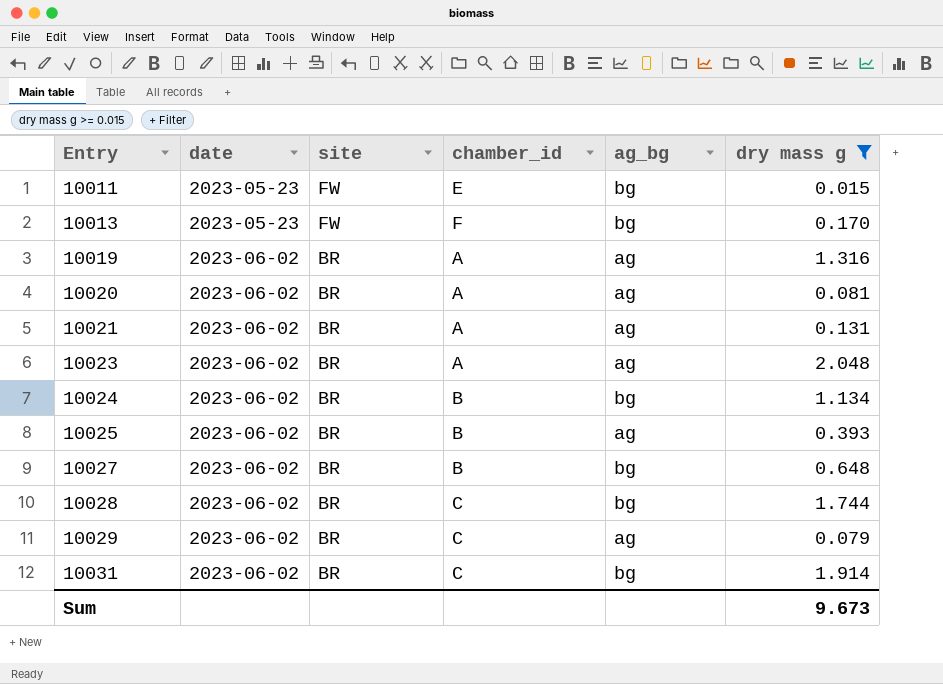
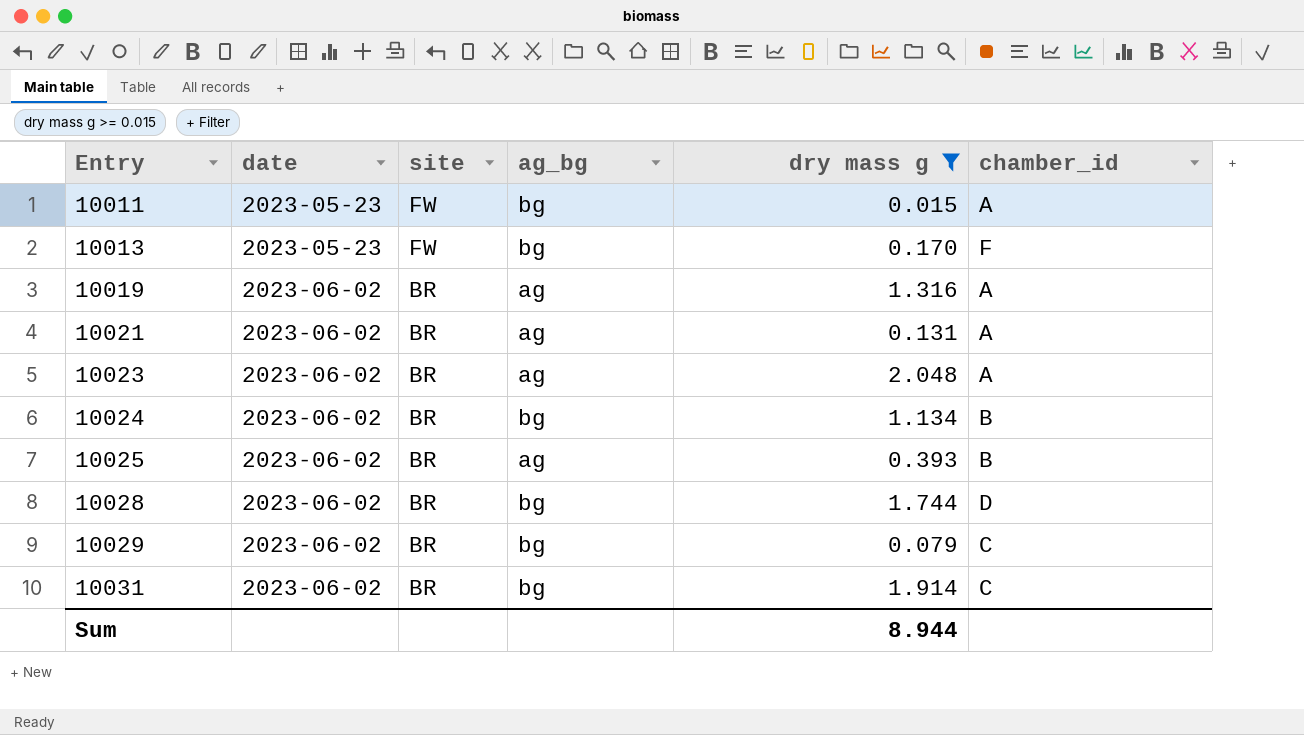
column chamber_id | position: 4 -> 6
row 10020: 2023-06-02 | BR | A | ag | 0.081 -> none
row 10027: 2023-06-02 | BR | B | bg | 0.648 -> none
10011 | chamber_id: E -> A
10028 | chamber_id: C -> D
10029 | ag_bg: ag -> bg
Sum | dry mass g: 9.673 -> 8.944

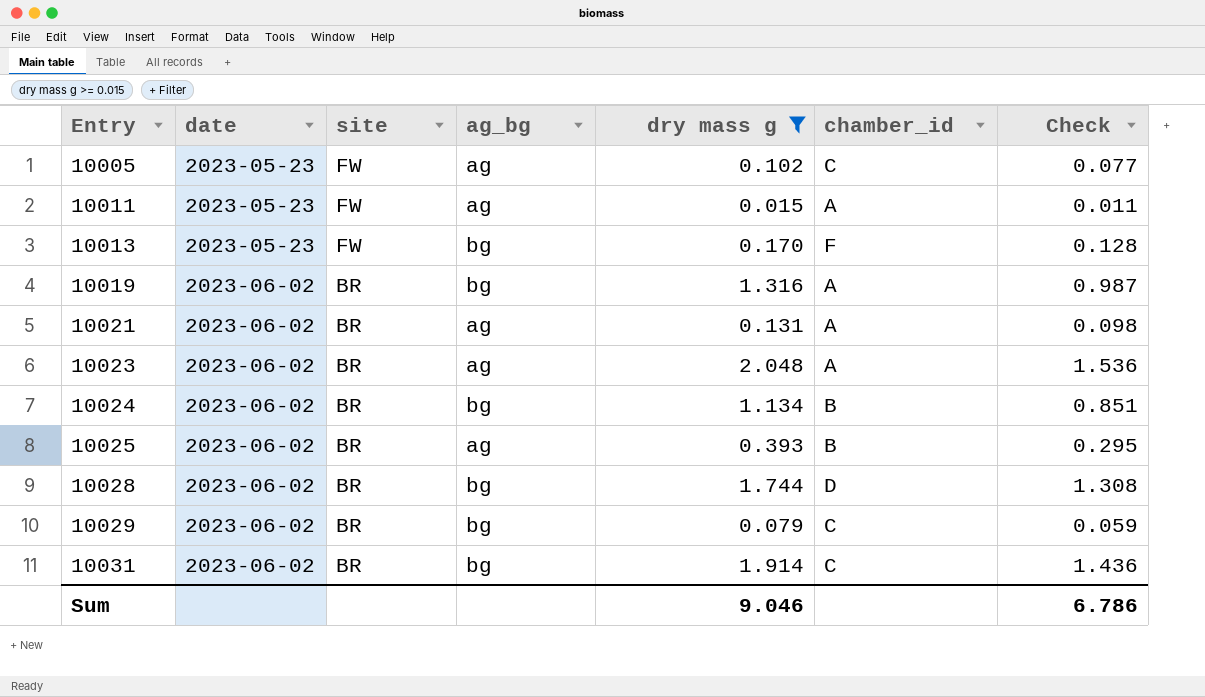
column Check | formula: none -> [dry mass g] * 0.75
row 10005: none -> 2023-05-23 | FW | ag | 0.102 | C | 0.077
10011 | ag_bg: bg -> ag
10019 | ag_bg: ag -> bg
Sum | dry mass g: 8.944 -> 9.046

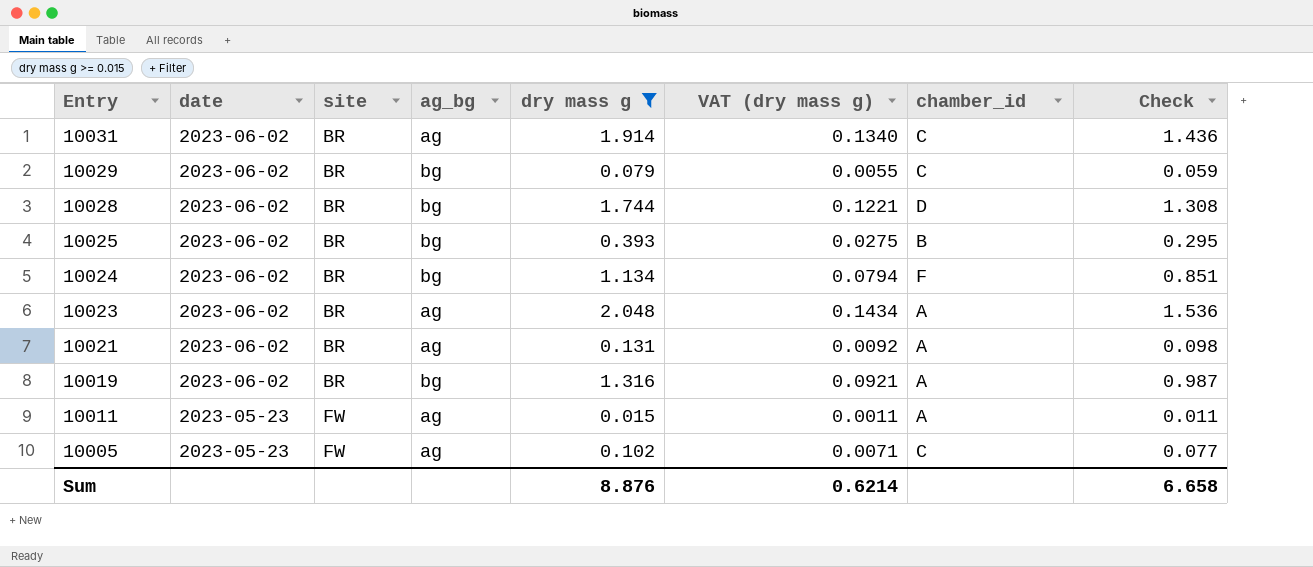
row order: Entry ascending -> Entry descending
column VAT (dry mass g) | formula: none -> [dry mass g] * 0.07
row 10013: 2023-05-23 | FW | bg | 0.170 | F | 0.128 -> none
10031 | ag_bg: bg -> ag
10025 | ag_bg: ag -> bg
10024 | chamber_id: B -> F
Sum | dry mass g: 9.046 -> 8.876
Sum | Check: 6.786 -> 6.658

